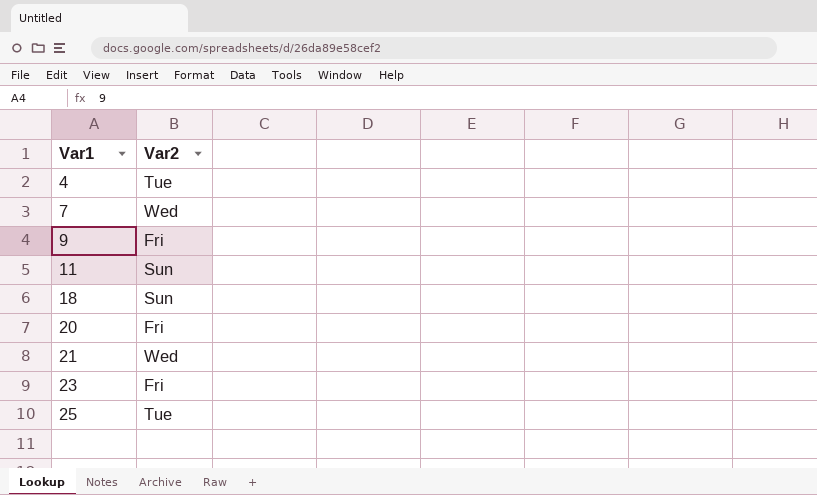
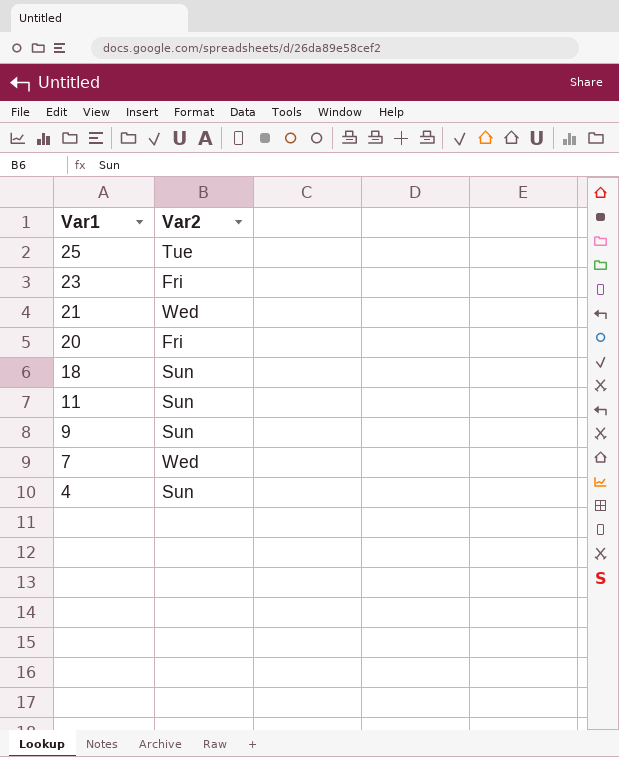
row order: Var1 ascending -> Var1 descending
9 | Var2: Fri -> Sun
4 | Var2: Tue -> Sun

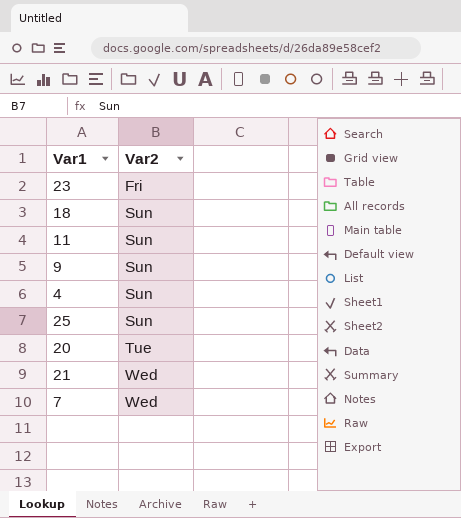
row order: Var1 descending -> Var2 ascending
25 | Var2: Tue -> Sun
20 | Var2: Fri -> Tue

